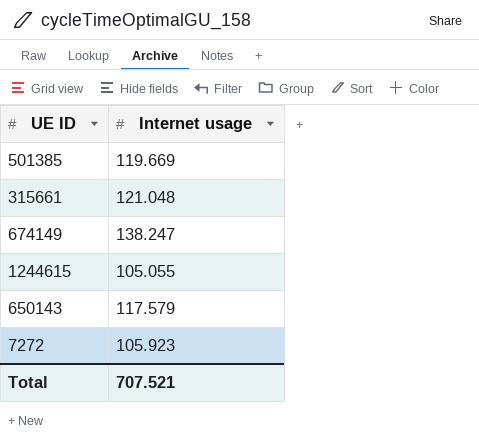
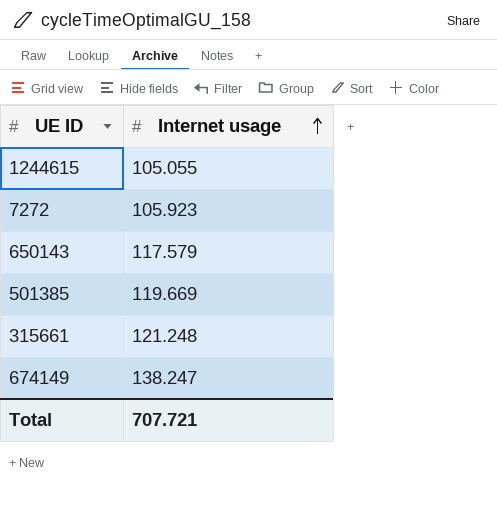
row order: none -> Internet usage ascending
315661 | Internet usage: 121.048 -> 121.248
Total | Internet usage: 707.521 -> 707.721

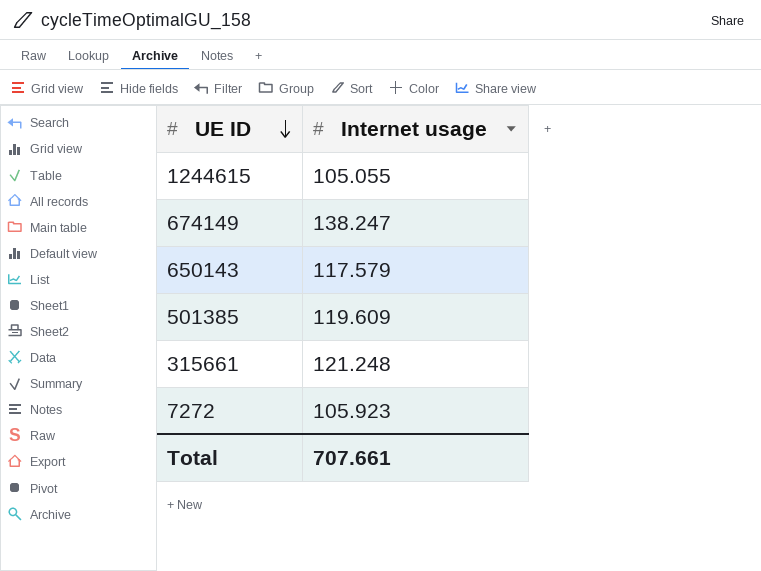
row order: Internet usage ascending -> UE ID descending
501385 | Internet usage: 119.669 -> 119.609
Total | Internet usage: 707.721 -> 707.661

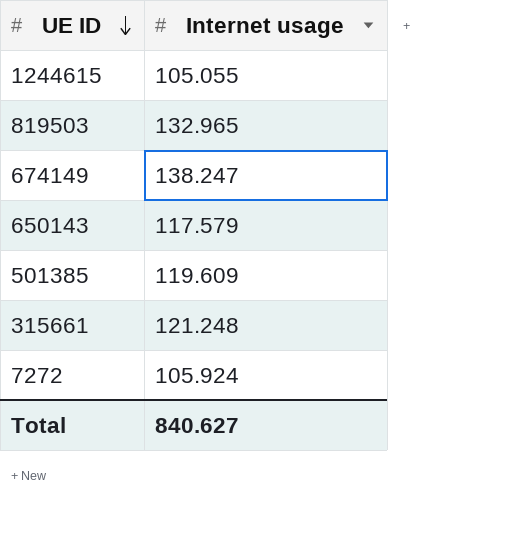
row 819503: none -> 132.965
7272 | Internet usage: 105.923 -> 105.924
Total | Internet usage: 707.661 -> 840.627

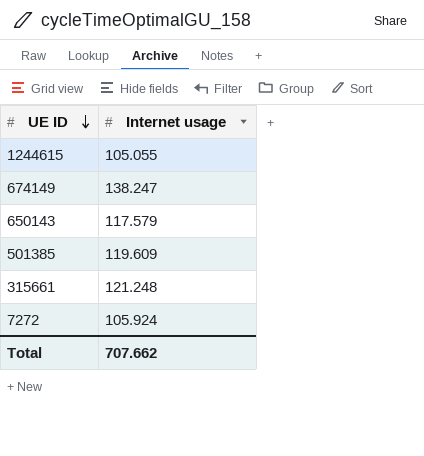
row 819503: 132.965 -> none
Total | Internet usage: 840.627 -> 707.662

